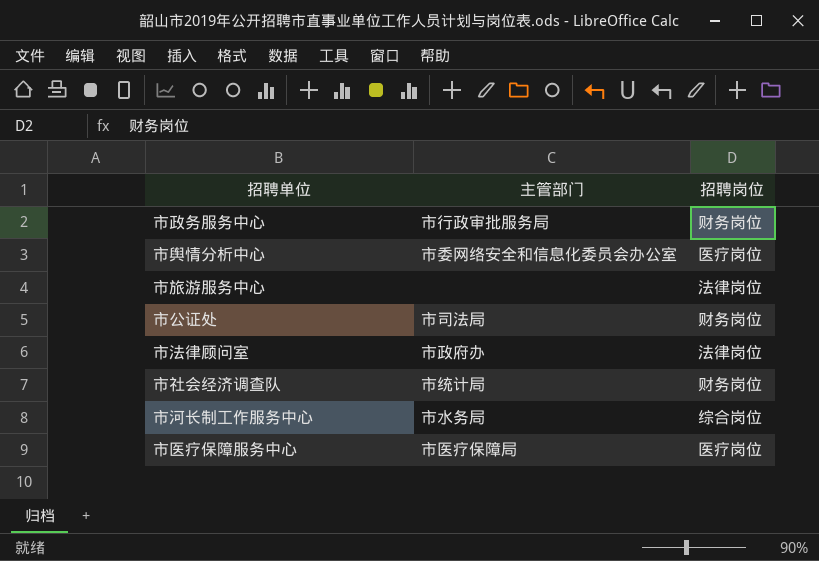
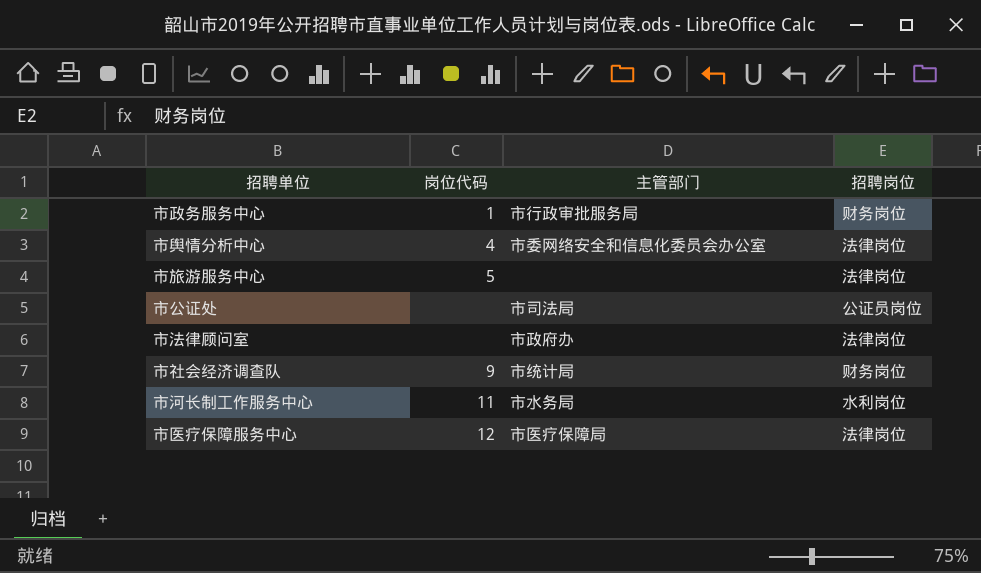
column 岗位代码 | position: none -> 2
市舆情分析中心 | 招聘岗位: 医疗岗位 -> 法律岗位
市公证处 | 招聘岗位: 财务岗位 -> 公证员岗位
市河长制工作服务中心 | 招聘岗位: 综合岗位 -> 水利岗位
市医疗保障服务中心 | 招聘岗位: 医疗岗位 -> 法律岗位

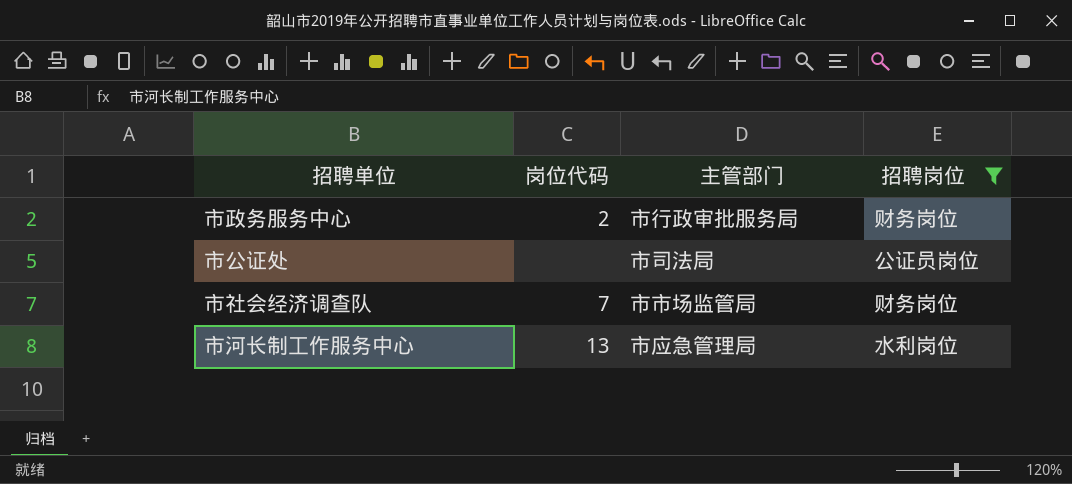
filter: none -> 招聘岗位 != 法律岗位
市政务服务中心 | 岗位代码: 1 -> 2
市社会经济调查队 | 岗位代码: 9 -> 7
市社会经济调查队 | 主管部门: 市统计局 -> 市市场监管局
市河长制工作服务中心 | 岗位代码: 11 -> 13
市河长制工作服务中心 | 主管部门: 市水务局 -> 市应急管理局

